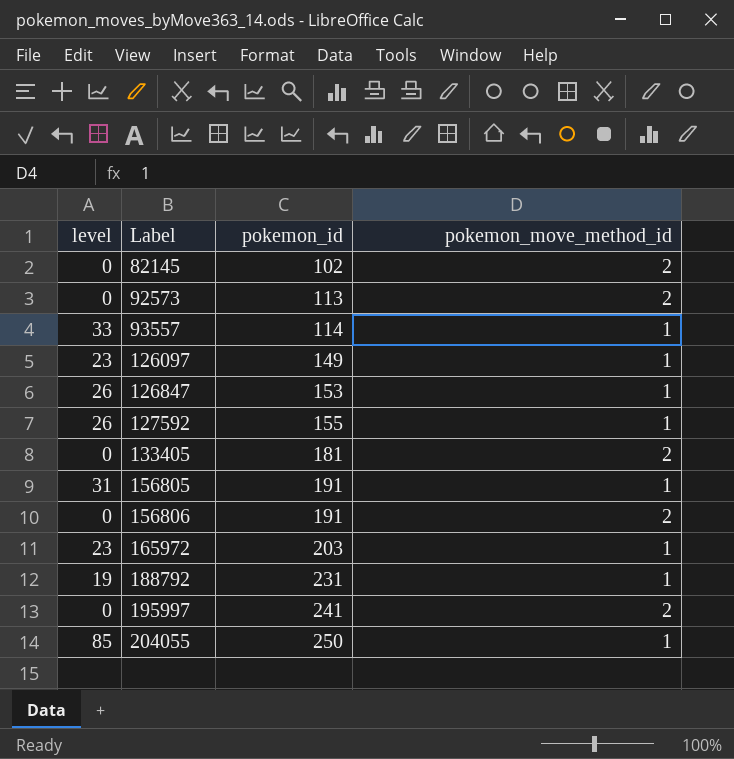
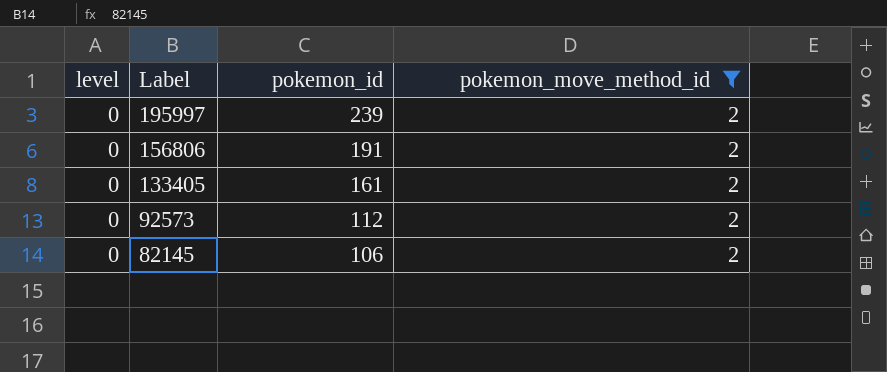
filter: none -> pokemon_move_method_id = 2
row order: Label ascending -> Label descending
195997 | pokemon_id: 241 -> 239
133405 | pokemon_id: 181 -> 161
92573 | pokemon_id: 113 -> 112
82145 | pokemon_id: 102 -> 106

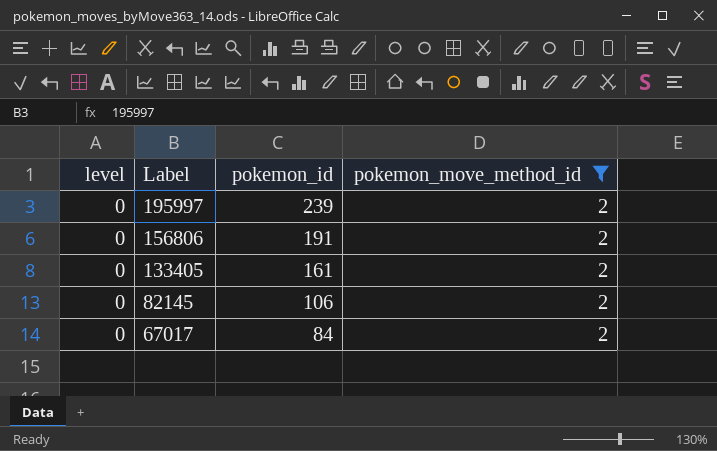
row 92573: 0 | 112 | 2 -> none
row 67017: none -> 0 | 84 | 2

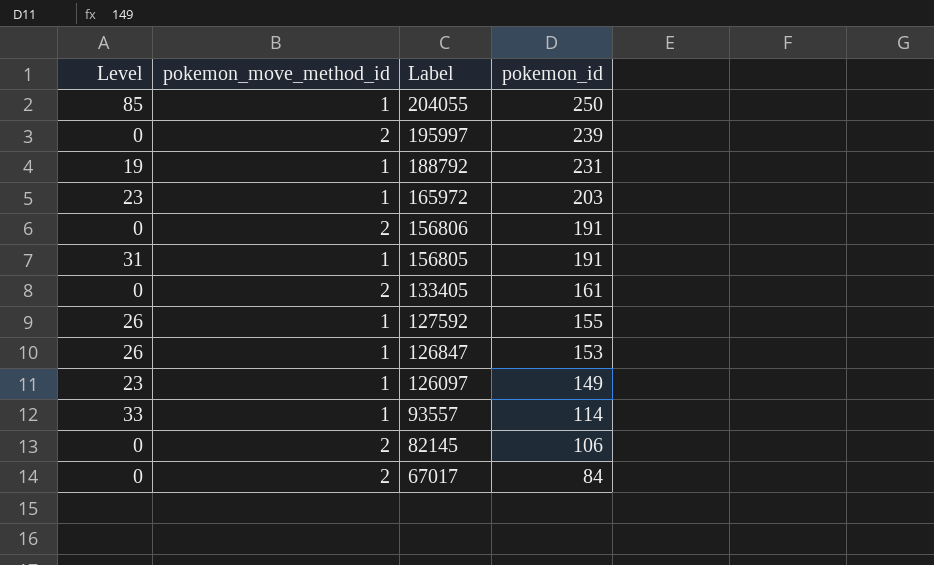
filter: pokemon_move_method_id = 2 -> none
column name: level -> Level
column pokemon_move_method_id | position: 4 -> 2

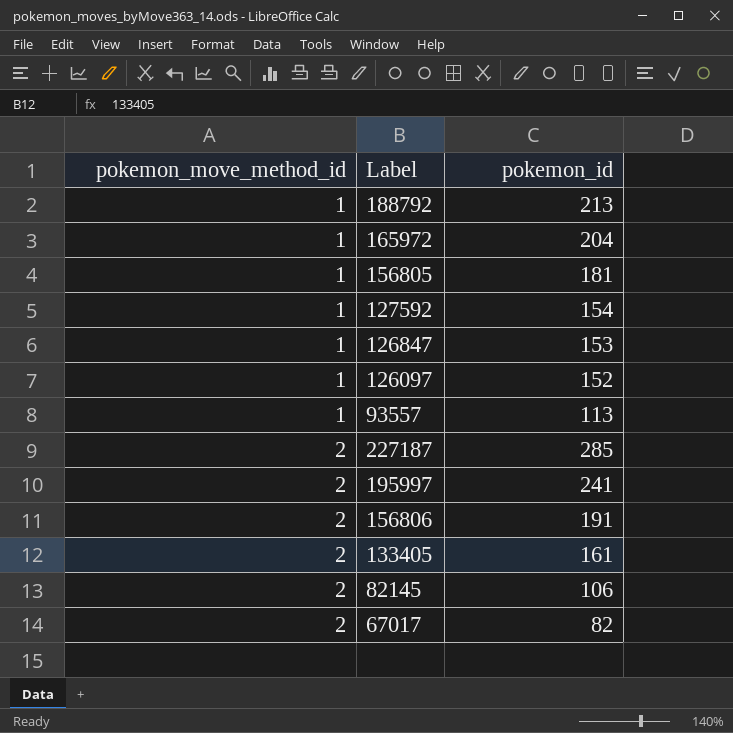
row order: Label descending -> pokemon_move_method_id ascending
column Level | position: 1 -> none
row 204055: 85 | 1 | 250 -> none
188792 | pokemon_id: 231 -> 213
165972 | pokemon_id: 203 -> 204
156805 | pokemon_id: 191 -> 181
127592 | pokemon_id: 155 -> 154
126097 | pokemon_id: 149 -> 152
93557 | pokemon_id: 114 -> 113
row 227187: none -> 2 | 285
195997 | pokemon_id: 239 -> 241
67017 | pokemon_id: 84 -> 82

